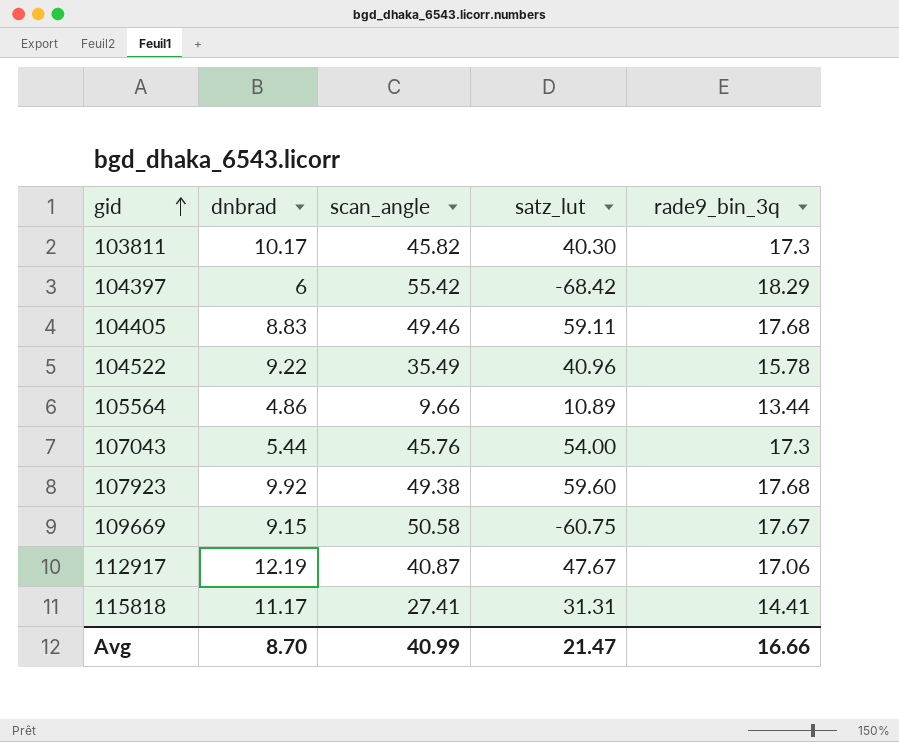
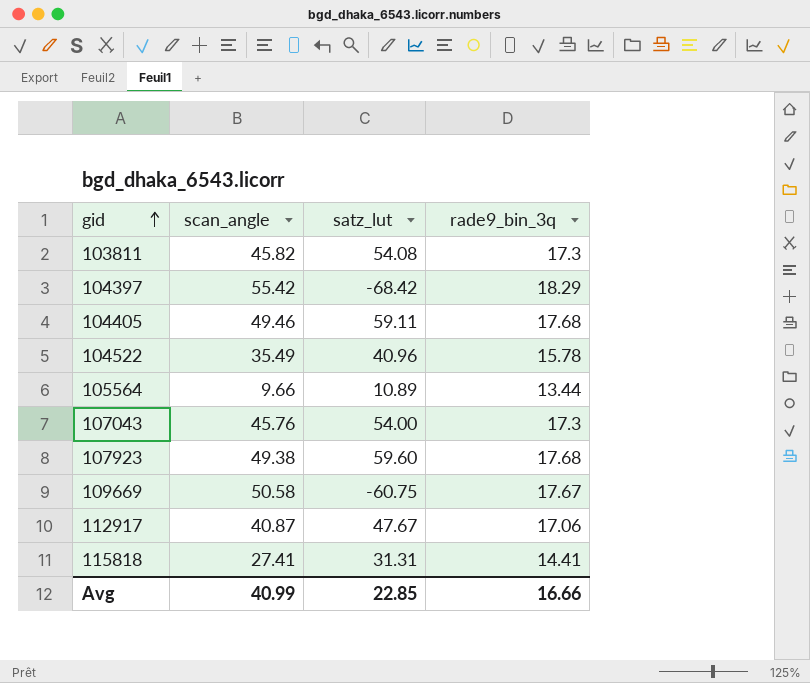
column dnbrad | position: 2 -> none
103811 | satz_lut: 40.30 -> 54.08
Avg | satz_lut: 21.47 -> 22.85

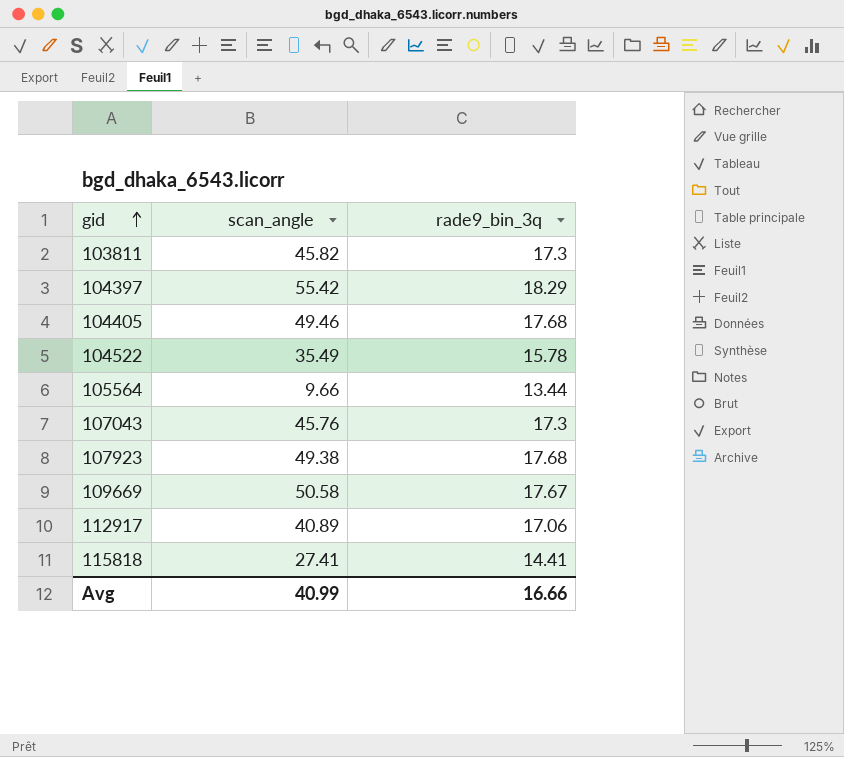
column satz_lut | position: 3 -> none
112917 | scan_angle: 40.87 -> 40.89

